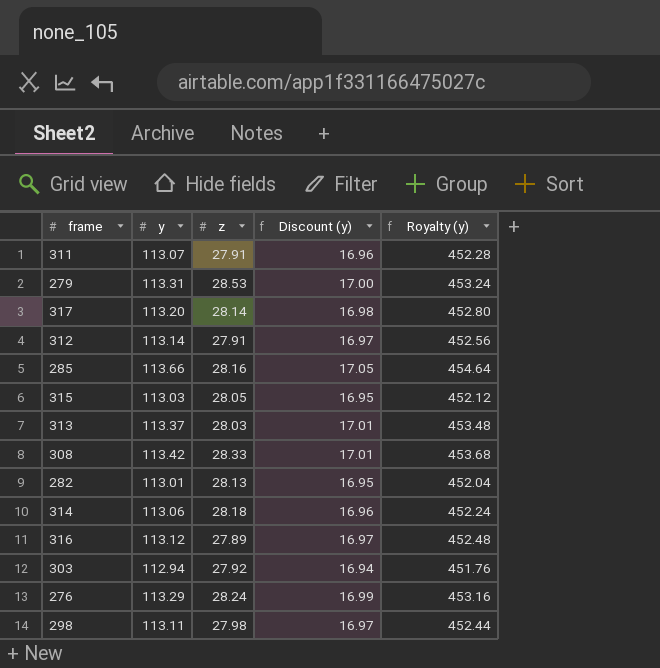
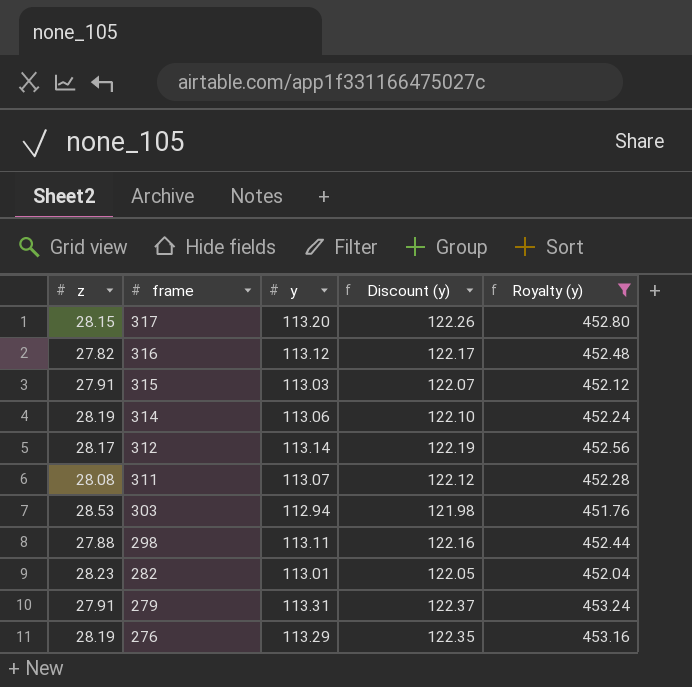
filter: none -> Royalty (y) <= 453.24
row order: none -> frame descending
column z | position: 3 -> 1
column Discount (y) | formula: [y] * 0.15 -> [y] * 1.08
317 | z: 28.14 -> 28.15
316 | z: 27.89 -> 27.82
315 | z: 28.05 -> 27.91
314 | z: 28.18 -> 28.19
312 | z: 27.91 -> 28.17
311 | z: 27.91 -> 28.08
303 | z: 27.92 -> 28.53
298 | z: 27.98 -> 27.88
282 | z: 28.13 -> 28.23
279 | z: 28.53 -> 27.91
276 | z: 28.24 -> 28.19

